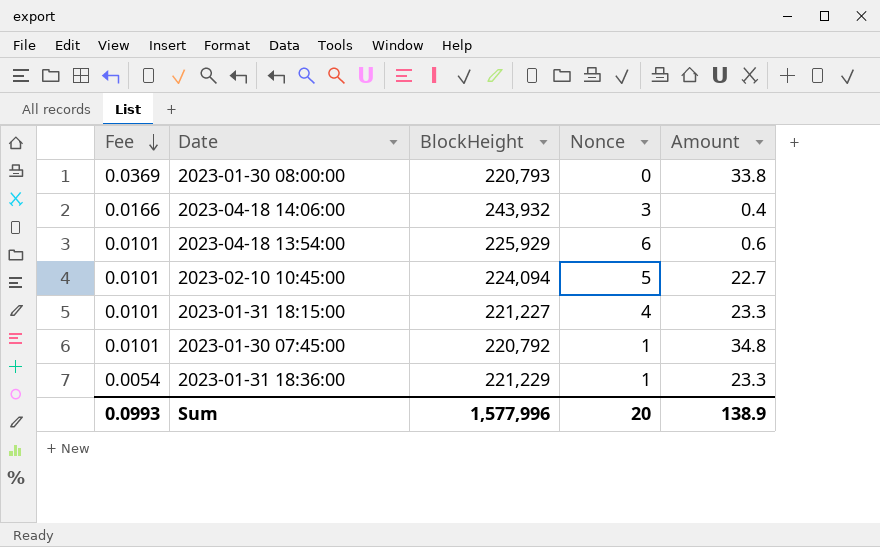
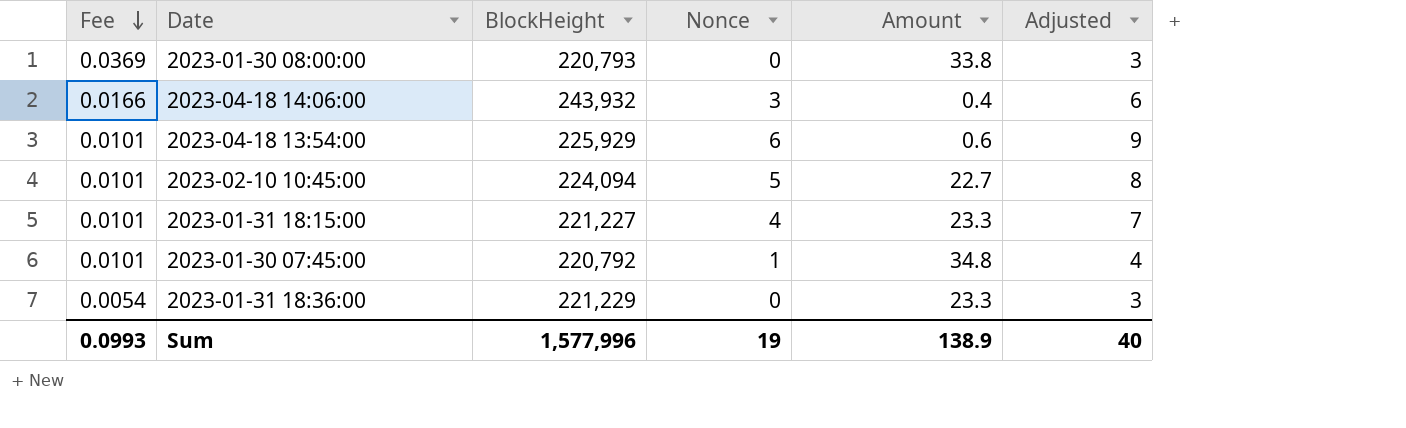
column Adjusted | formula: none -> [Nonce] + 3
2023-01-31 18:36:00 | Nonce: 1 -> 0
Sum | Nonce: 20 -> 19

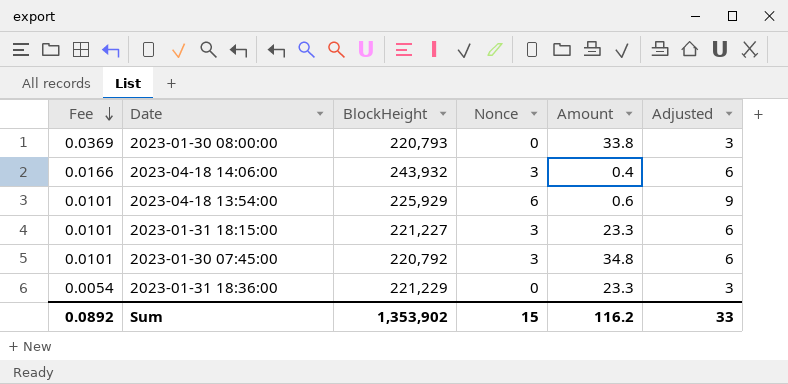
row 2023-02-10 10:45:00: 0.0101 | 224,094 | 5 | 22.7 | 8 -> none
2023-01-31 18:15:00 | Nonce: 4 -> 3
2023-01-31 18:15:00 | Adjusted: 7 -> 6
2023-01-30 07:45:00 | Nonce: 1 -> 3
2023-01-30 07:45:00 | Adjusted: 4 -> 6
Sum | Fee: 0.0993 -> 0.0892
Sum | BlockHeight: 1,577,996 -> 1,353,902
Sum | Nonce: 19 -> 15
Sum | Amount: 138.9 -> 116.2
Sum | Adjusted: 40 -> 33

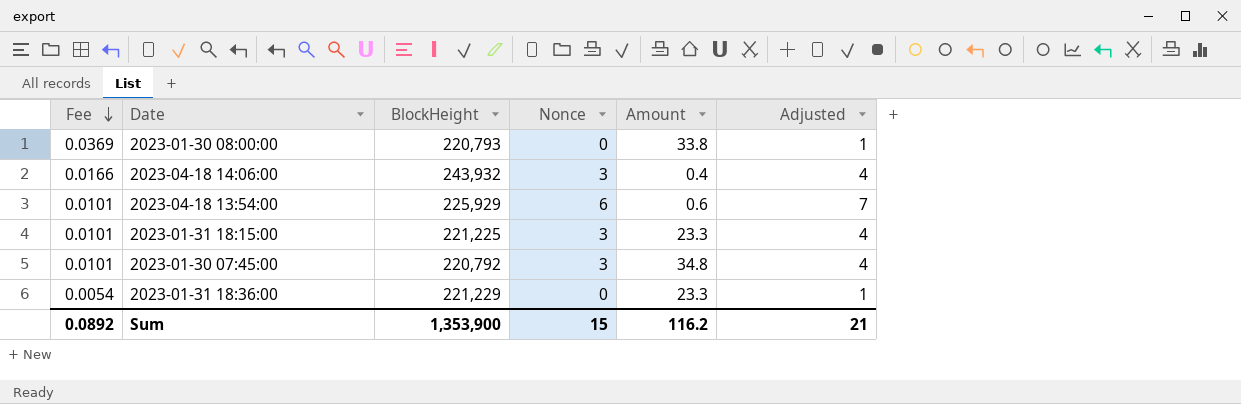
column Adjusted | formula: [Nonce] + 3 -> [Nonce] + 1
2023-01-31 18:15:00 | BlockHeight: 221,227 -> 221,225
Sum | BlockHeight: 1,353,902 -> 1,353,900
Sum | Adjusted: 33 -> 21

